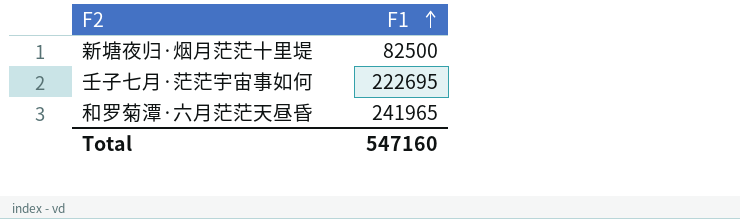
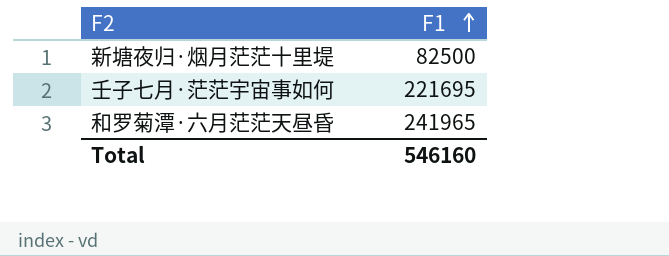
壬子七月·茫茫宇宙事如何 | F1: 222695 -> 221695
Total | F1: 547160 -> 546160

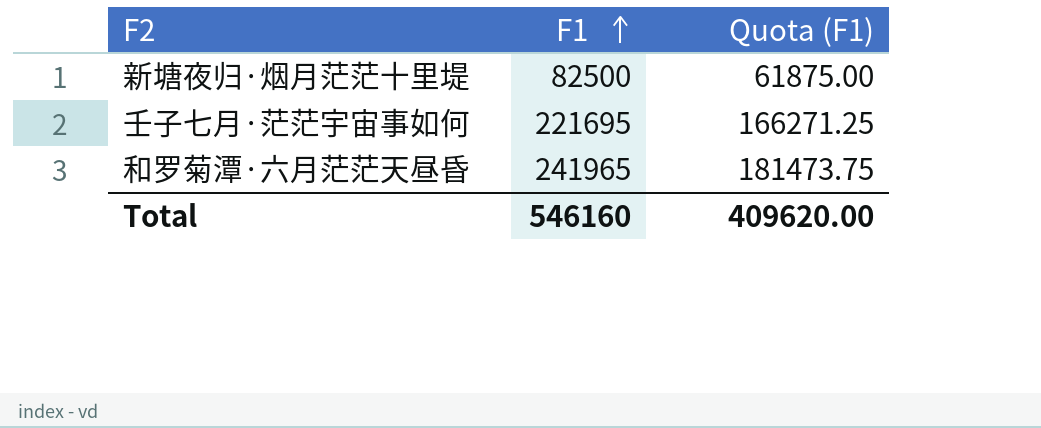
column Quota (F1) | formula: none -> [F1] * 0.75

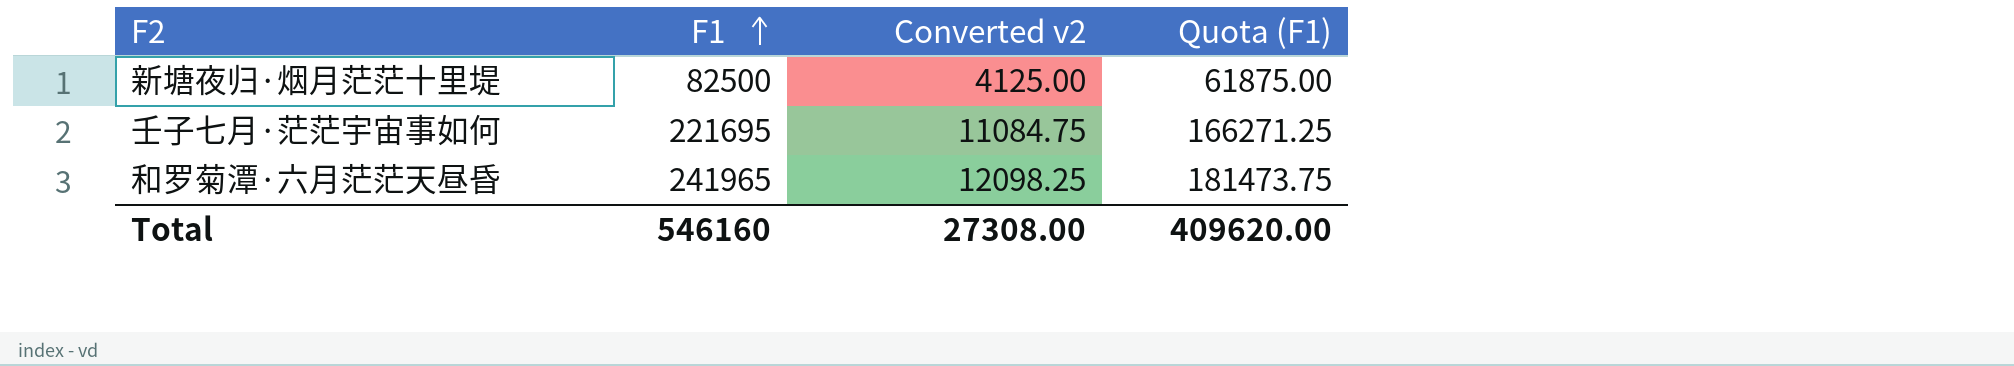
column Converted v2 | formula: none -> [F1] * 0.05

